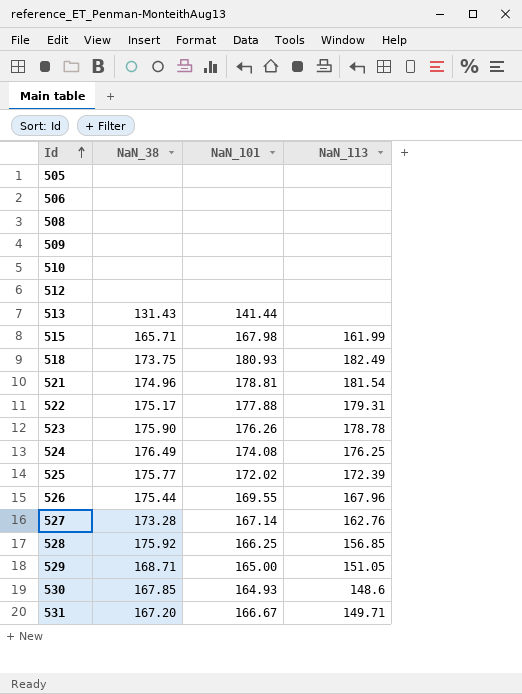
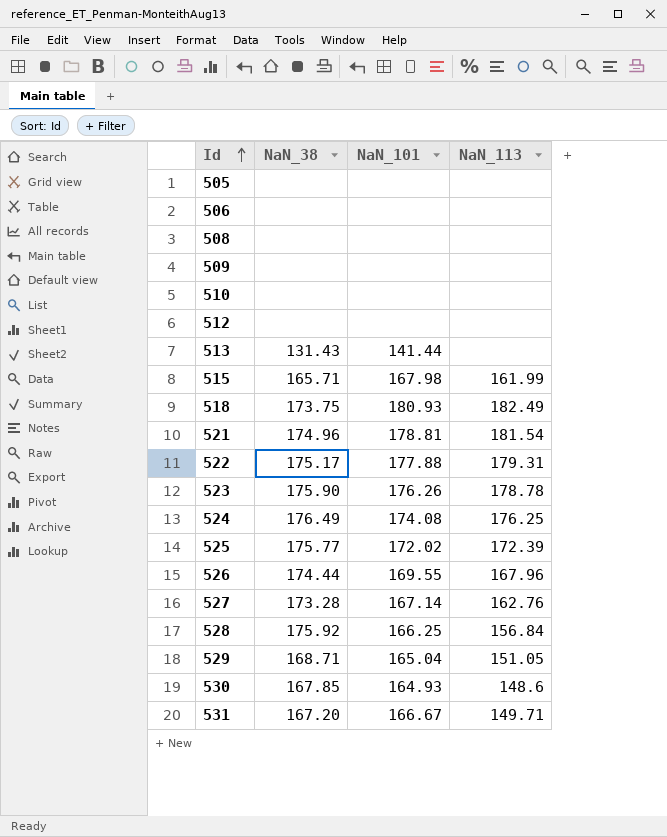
526 | NaN_38: 175.44 -> 174.44
528 | NaN_113: 156.85 -> 156.84
529 | NaN_101: 165.00 -> 165.04

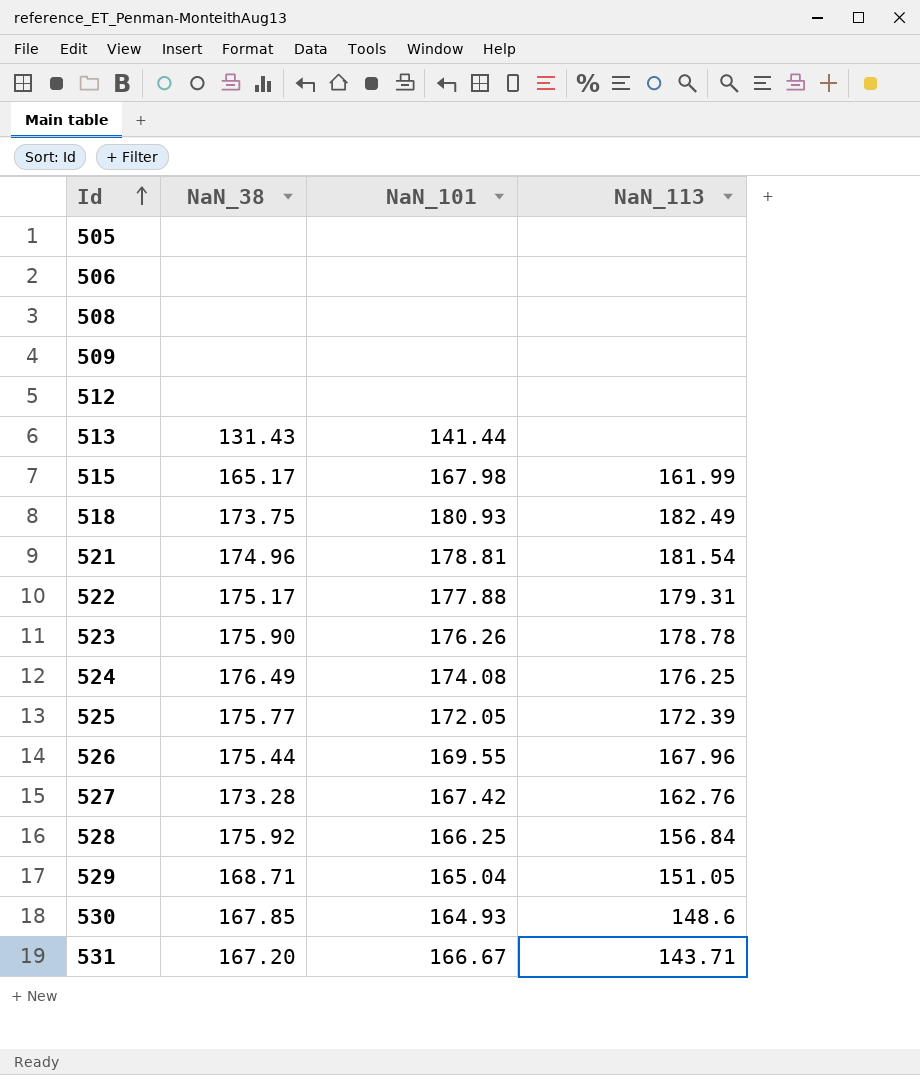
row 510: none | none | none -> none
515 | NaN_38: 165.71 -> 165.17
525 | NaN_101: 172.02 -> 172.05
526 | NaN_38: 174.44 -> 175.44
527 | NaN_101: 167.14 -> 167.42
531 | NaN_113: 149.71 -> 143.71

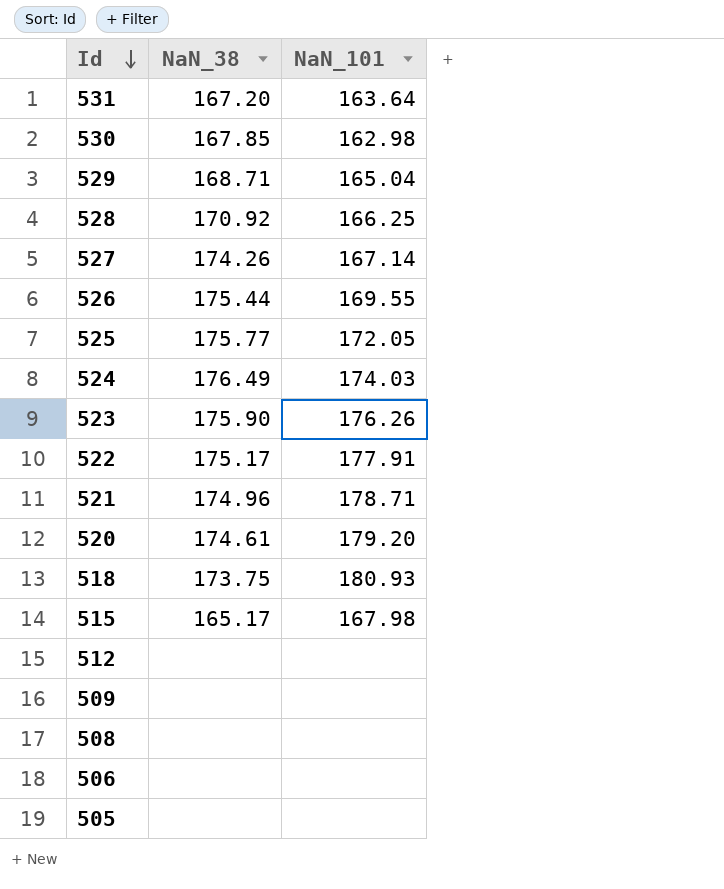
row order: Id ascending -> Id descending
column NaN_113 | position: 4 -> none
row 513: 131.43 | 141.44 | none -> none
531 | NaN_101: 166.67 -> 163.64
530 | NaN_101: 164.93 -> 162.98
528 | NaN_38: 175.92 -> 170.92
527 | NaN_38: 173.28 -> 174.26
527 | NaN_101: 167.42 -> 167.14
524 | NaN_101: 174.08 -> 174.03
522 | NaN_101: 177.88 -> 177.91
521 | NaN_101: 178.81 -> 178.71
row 520: none -> 174.61 | 179.20

